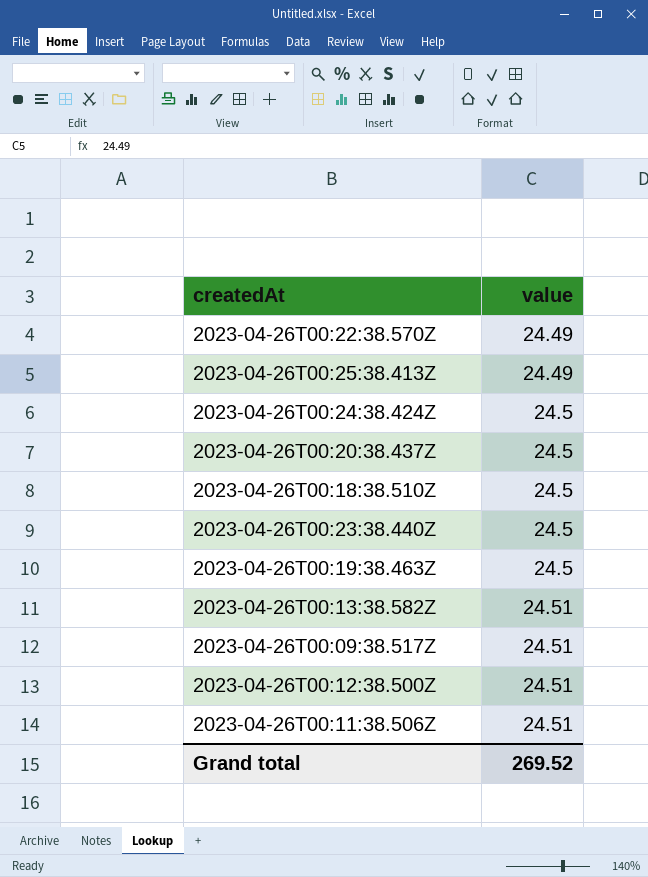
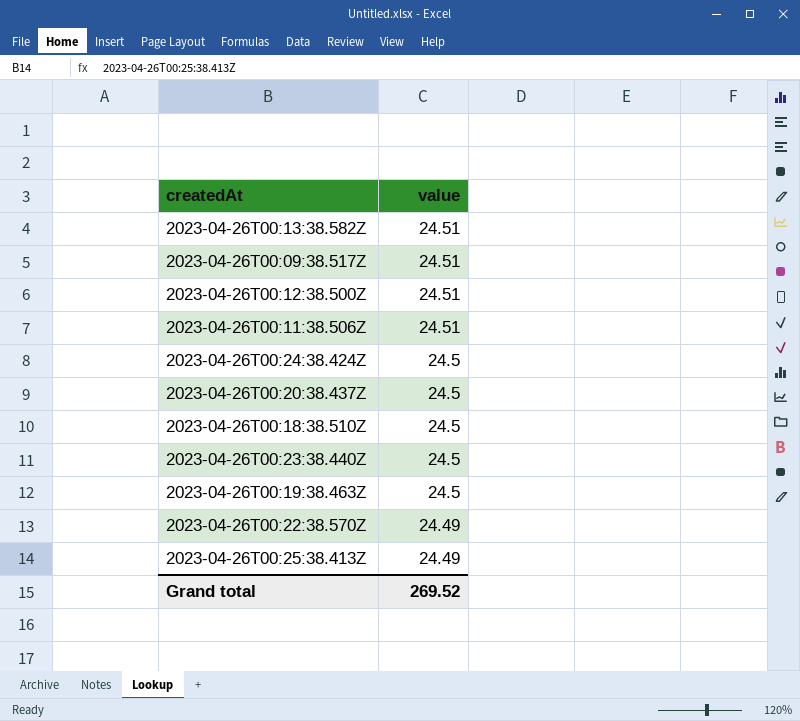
row order: value ascending -> value descending

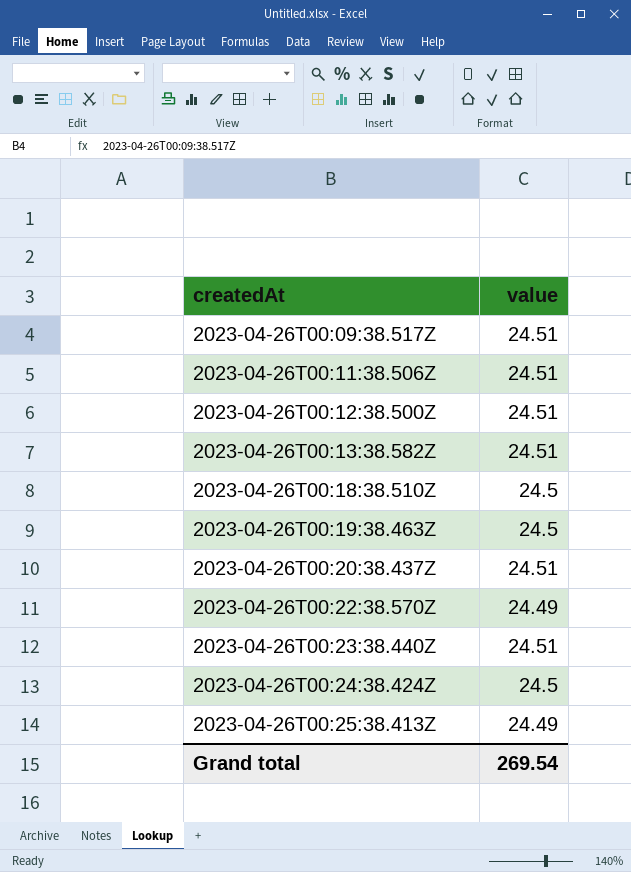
row order: value descending -> createdAt ascending
2023-04-26T00:20:38.437Z | value: 24.5 -> 24.51
2023-04-26T00:23:38.440Z | value: 24.5 -> 24.51
Grand total | value: 269.52 -> 269.54

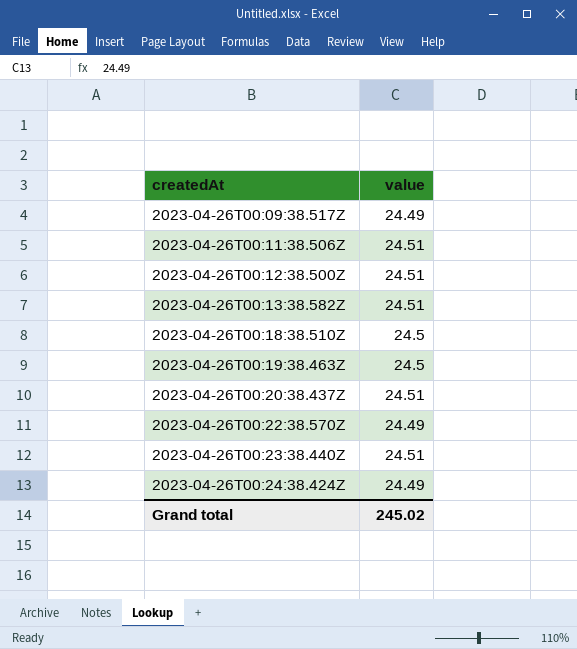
row 2023-04-26T00:25:38.413Z: 24.49 -> none
2023-04-26T00:09:38.517Z | value: 24.51 -> 24.49
2023-04-26T00:24:38.424Z | value: 24.5 -> 24.49
Grand total | value: 269.54 -> 245.02

